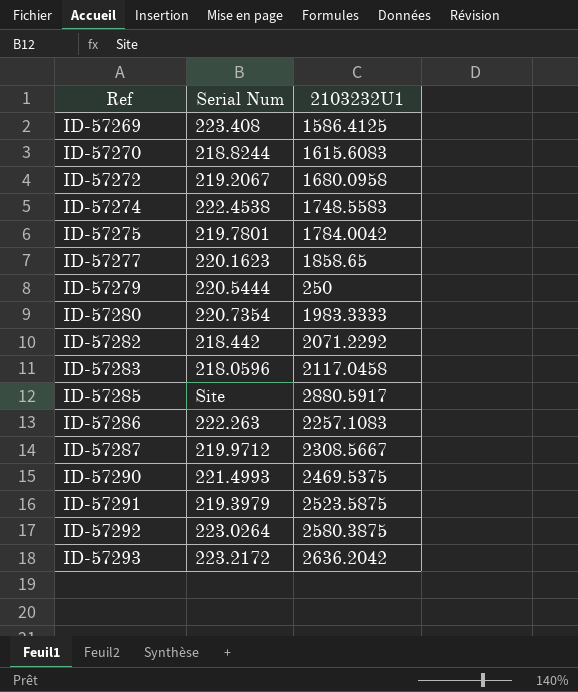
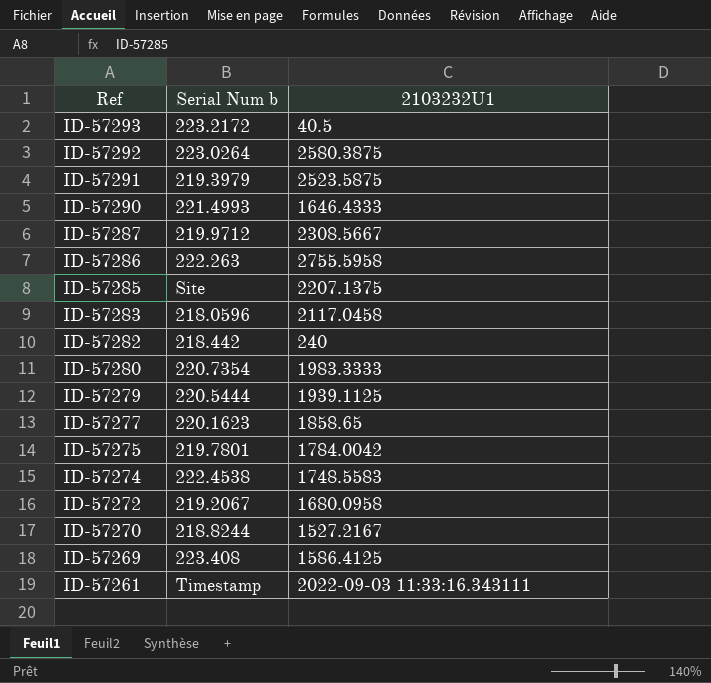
row order: Ref ascending -> Ref descending
column name: Serial Num -> Serial Num b
ID-57293 | 2103232U1: 2636.2042 -> 40.5
ID-57290 | 2103232U1: 2469.5375 -> 1646.4333
ID-57286 | 2103232U1: 2257.1083 -> 2755.5958
ID-57285 | 2103232U1: 2880.5917 -> 2207.1375
ID-57282 | 2103232U1: 2071.2292 -> 240
ID-57279 | 2103232U1: 250 -> 1939.1125
ID-57270 | 2103232U1: 1615.6083 -> 1527.2167
row ID-57261: none -> Timestamp | 2022-09-03 11:33:16.343111

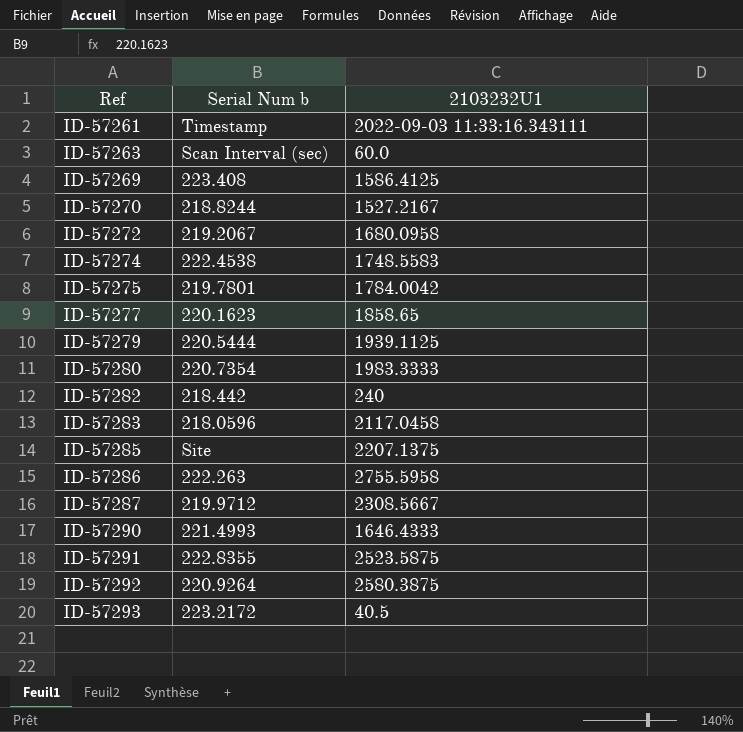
row order: Ref descending -> Ref ascending
row ID-57263: none -> Scan Interval (sec) | 60.0
ID-57291 | Serial Num b: 219.3979 -> 222.8355
ID-57292 | Serial Num b: 223.0264 -> 220.9264

